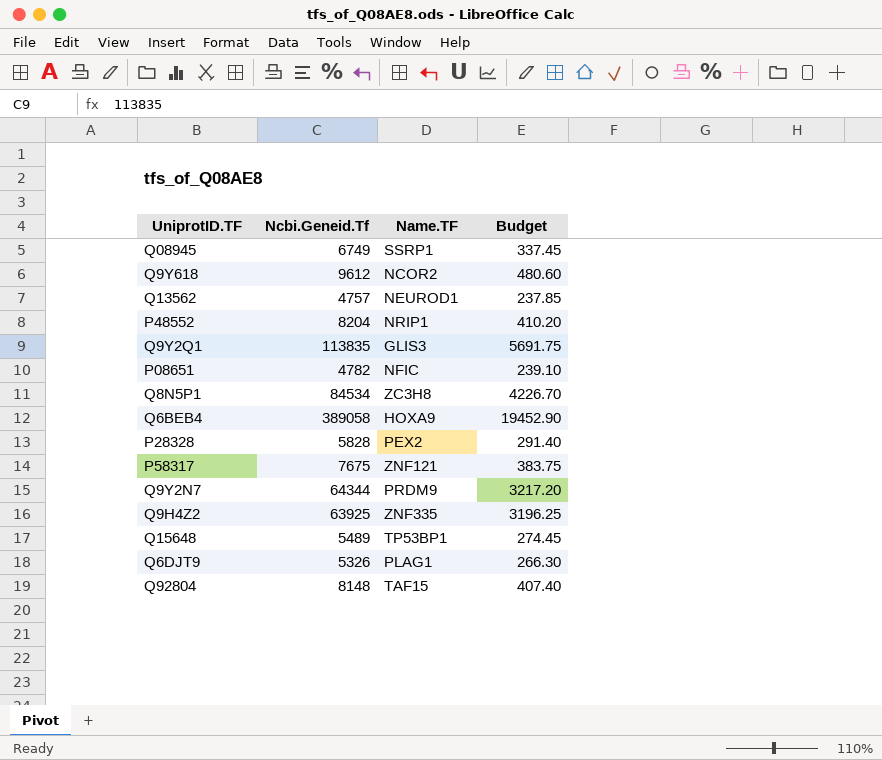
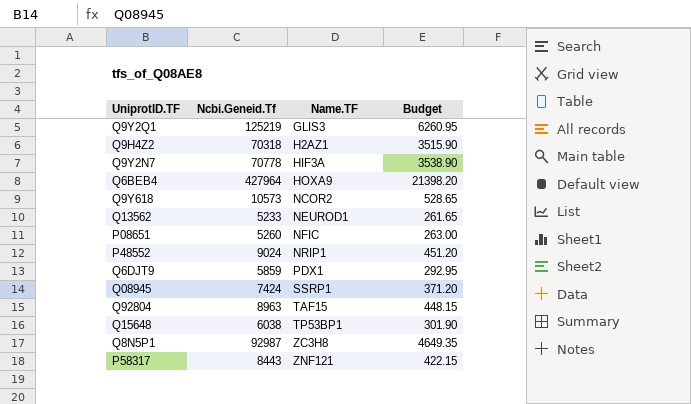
row order: none -> Name.TF ascending
row P28328: 5828 | PEX2 | 291.40 -> none
Q9Y2Q1 | Ncbi.Geneid.Tf: 113835 -> 125219
Q9Y2Q1 | Budget: 5691.75 -> 6260.95
Q9H4Z2 | Ncbi.Geneid.Tf: 63925 -> 70318
Q9H4Z2 | Name.TF: ZNF335 -> H2AZ1
Q9H4Z2 | Budget: 3196.25 -> 3515.90
Q9Y2N7 | Ncbi.Geneid.Tf: 64344 -> 70778
Q9Y2N7 | Name.TF: PRDM9 -> HIF3A
Q9Y2N7 | Budget: 3217.20 -> 3538.90
Q6BEB4 | Ncbi.Geneid.Tf: 389058 -> 427964
Q6BEB4 | Budget: 19452.90 -> 21398.20
Q9Y618 | Ncbi.Geneid.Tf: 9612 -> 10573
Q9Y618 | Budget: 480.60 -> 528.65
Q13562 | Ncbi.Geneid.Tf: 4757 -> 5233
Q13562 | Budget: 237.85 -> 261.65
P08651 | Ncbi.Geneid.Tf: 4782 -> 5260
P08651 | Budget: 239.10 -> 263.00
P48552 | Ncbi.Geneid.Tf: 8204 -> 9024
P48552 | Budget: 410.20 -> 451.20
Q6DJT9 | Ncbi.Geneid.Tf: 5326 -> 5859
Q6DJT9 | Name.TF: PLAG1 -> PDX1
Q6DJT9 | Budget: 266.30 -> 292.95
Q08945 | Ncbi.Geneid.Tf: 6749 -> 7424
Q08945 | Budget: 337.45 -> 371.20
Q92804 | Ncbi.Geneid.Tf: 8148 -> 8963
Q92804 | Budget: 407.40 -> 448.15
Q15648 | Ncbi.Geneid.Tf: 5489 -> 6038
Q15648 | Budget: 274.45 -> 301.90
Q8N5P1 | Ncbi.Geneid.Tf: 84534 -> 92987
Q8N5P1 | Budget: 4226.70 -> 4649.35
P58317 | Ncbi.Geneid.Tf: 7675 -> 8443
P58317 | Budget: 383.75 -> 422.15

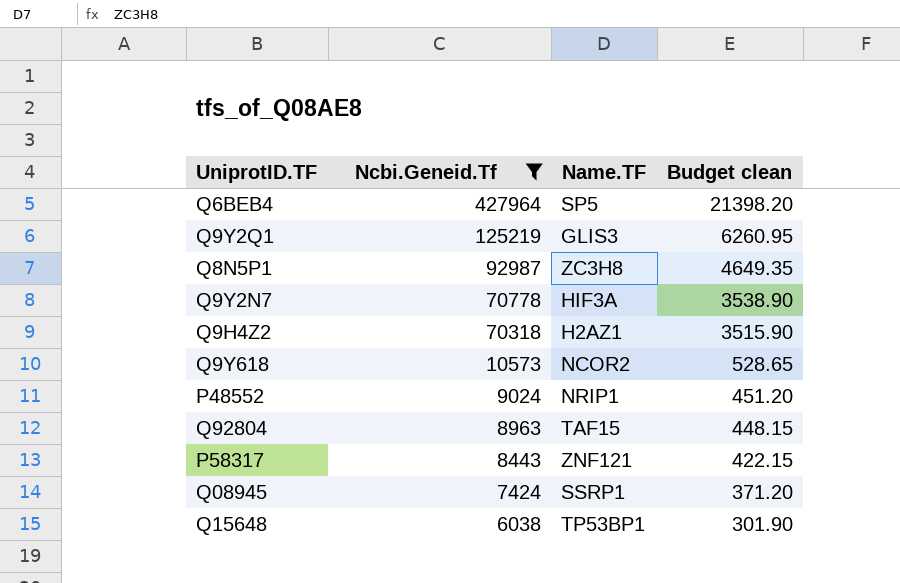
filter: none -> Ncbi.Geneid.Tf >= 6038
row order: Name.TF ascending -> Ncbi.Geneid.Tf descending
column name: Budget -> Budget clean
Q6BEB4 | Name.TF: HOXA9 -> SP5

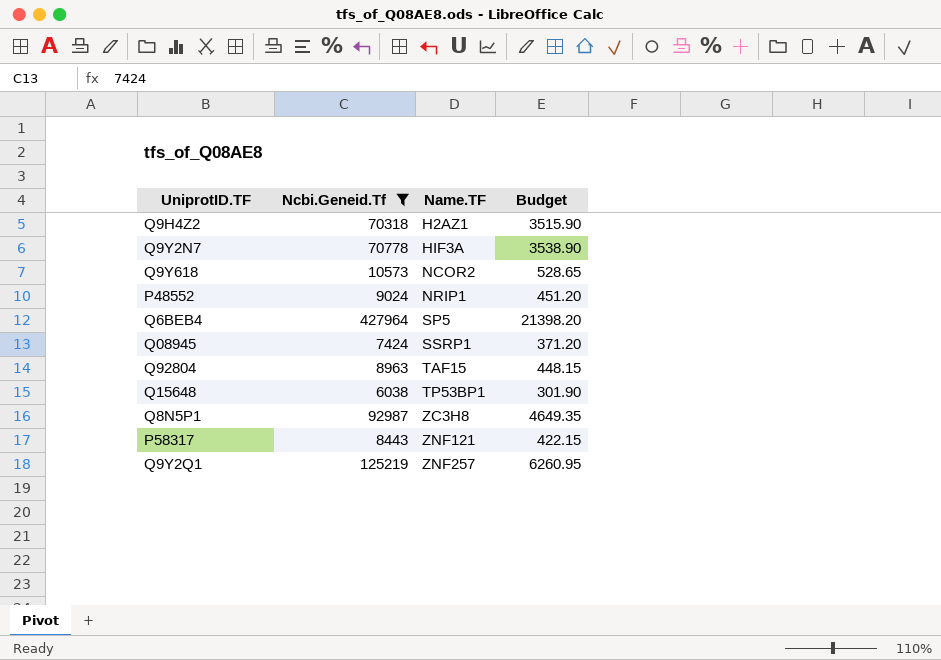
row order: Ncbi.Geneid.Tf descending -> Name.TF ascending
column name: Budget clean -> Budget
Q9Y2Q1 | Name.TF: GLIS3 -> ZNF257

